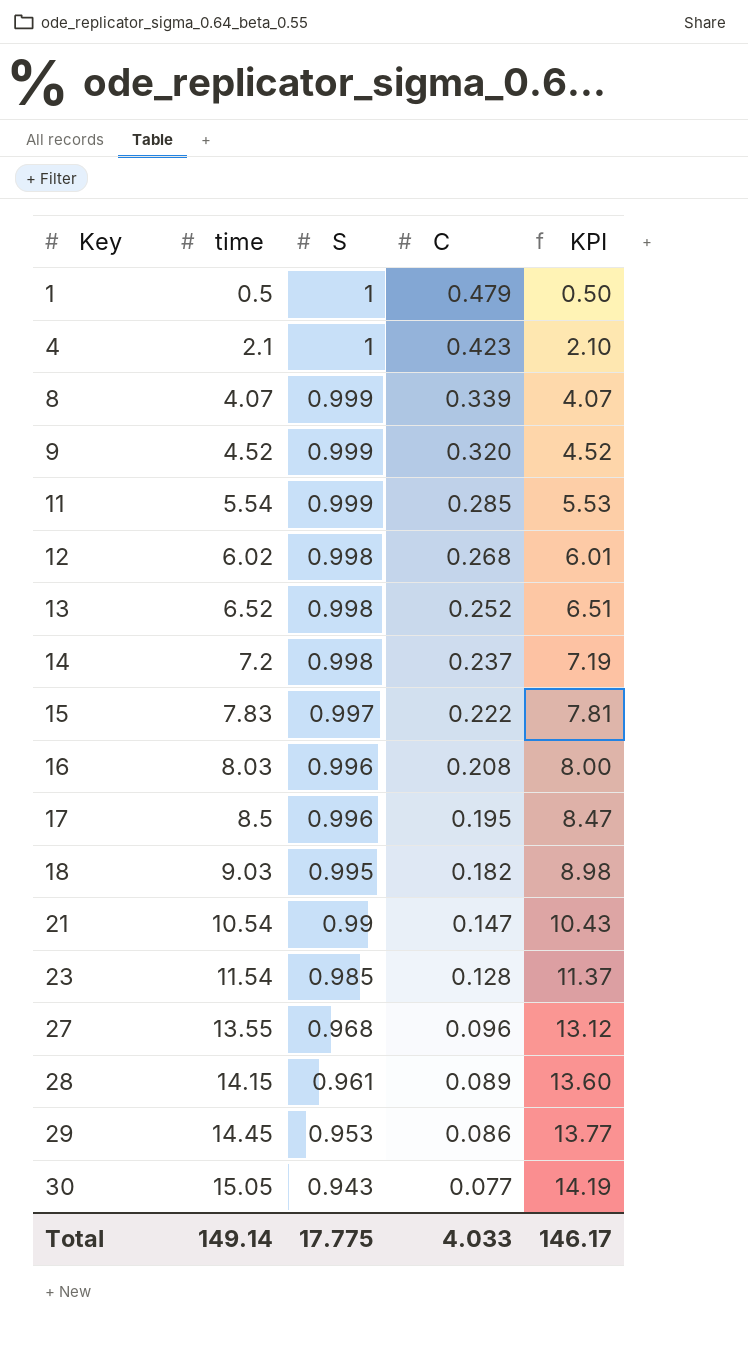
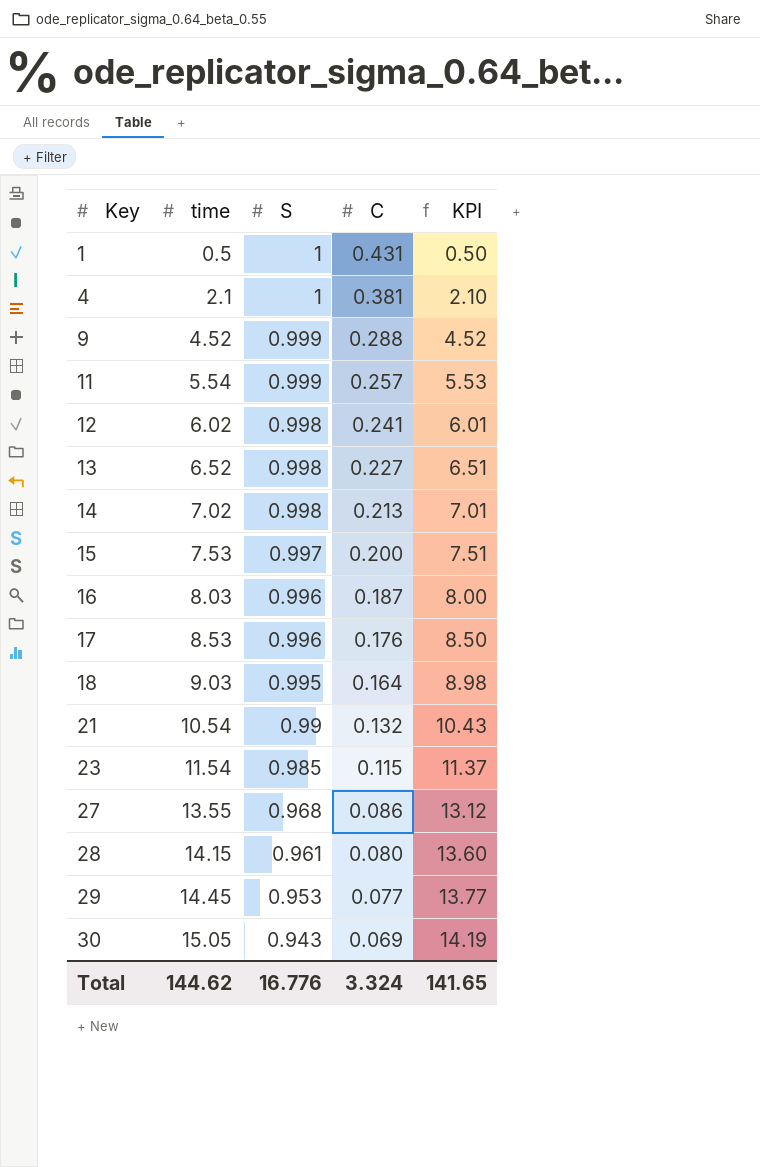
row 8: 4.07 | 0.999 | 0.339 | 4.07 -> none
1 | C: 0.479 -> 0.431
4 | C: 0.423 -> 0.381
9 | C: 0.320 -> 0.288
11 | C: 0.285 -> 0.257
12 | C: 0.268 -> 0.241
13 | C: 0.252 -> 0.227
14 | time: 7.2 -> 7.02
14 | C: 0.237 -> 0.213
14 | KPI: 7.19 -> 7.01
15 | time: 7.83 -> 7.53
15 | C: 0.222 -> 0.200
15 | KPI: 7.81 -> 7.51
16 | C: 0.208 -> 0.187
17 | time: 8.5 -> 8.53
17 | C: 0.195 -> 0.176
17 | KPI: 8.47 -> 8.50
18 | C: 0.182 -> 0.164
21 | C: 0.147 -> 0.132
23 | C: 0.128 -> 0.115
27 | C: 0.096 -> 0.086
28 | C: 0.089 -> 0.080
29 | C: 0.086 -> 0.077
30 | C: 0.077 -> 0.069
Total | time: 149.14 -> 144.62
Total | S: 17.775 -> 16.776
Total | C: 4.033 -> 3.324
Total | KPI: 146.17 -> 141.65

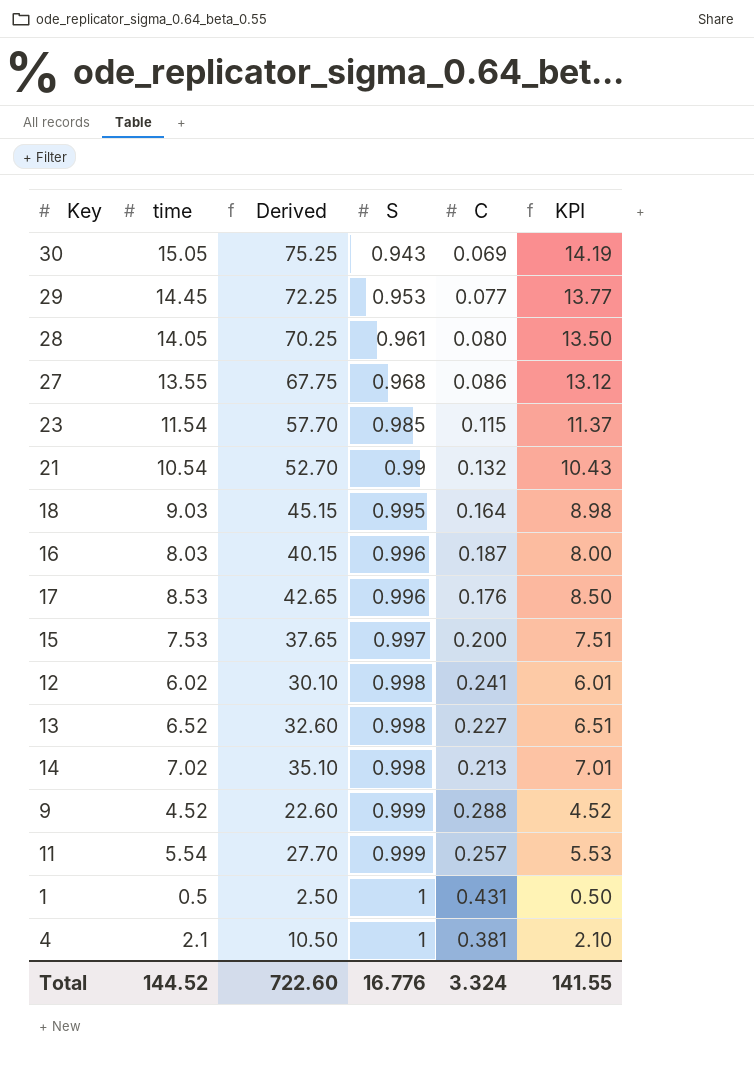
row order: Key ascending -> S ascending
column Derived | formula: none -> [time] * 5
28 | time: 14.15 -> 14.05
28 | KPI: 13.60 -> 13.50
Total | time: 144.62 -> 144.52
Total | KPI: 141.65 -> 141.55

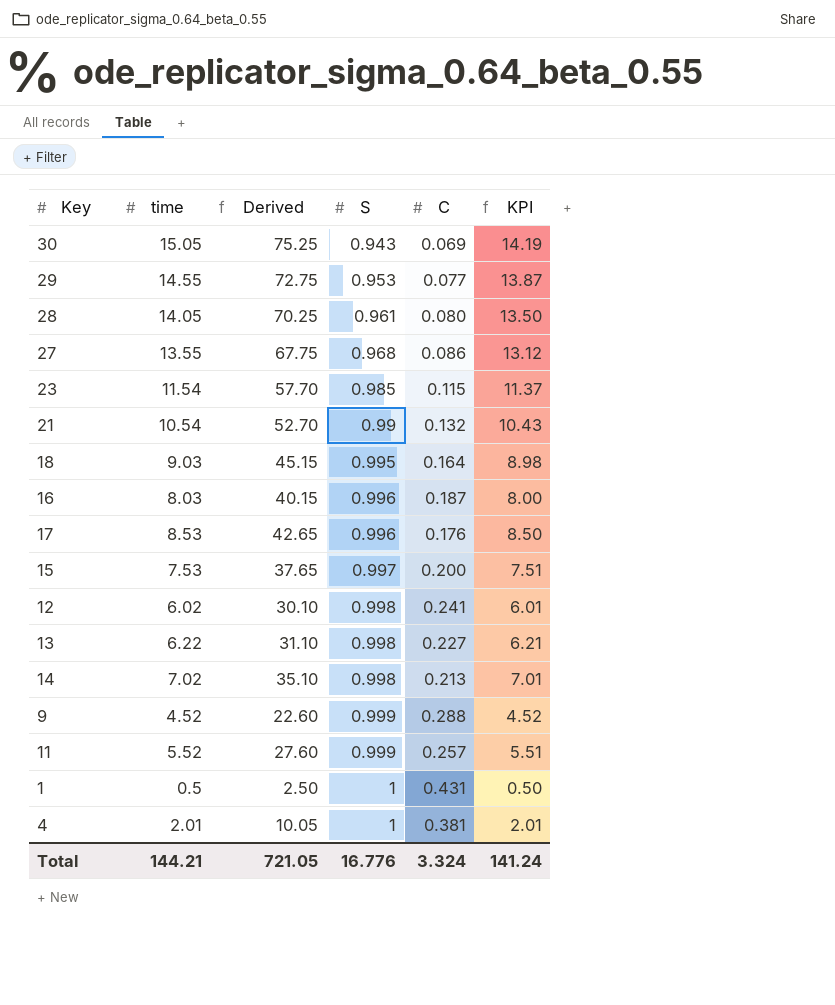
29 | time: 14.45 -> 14.55
29 | Derived: 72.25 -> 72.75
29 | KPI: 13.77 -> 13.87
13 | time: 6.52 -> 6.22
13 | Derived: 32.60 -> 31.10
13 | KPI: 6.51 -> 6.21
11 | time: 5.54 -> 5.52
11 | Derived: 27.70 -> 27.60
11 | KPI: 5.53 -> 5.51
4 | time: 2.1 -> 2.01
4 | Derived: 10.50 -> 10.05
4 | KPI: 2.10 -> 2.01
Total | time: 144.52 -> 144.21
Total | Derived: 722.60 -> 721.05
Total | KPI: 141.55 -> 141.24

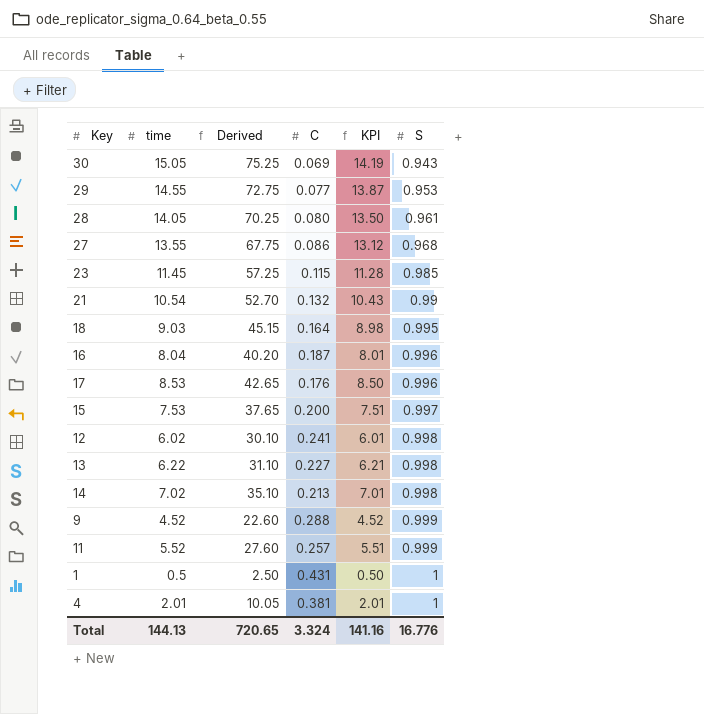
column S | position: 4 -> 6
23 | time: 11.54 -> 11.45
23 | Derived: 57.70 -> 57.25
23 | KPI: 11.37 -> 11.28
16 | time: 8.03 -> 8.04
16 | Derived: 40.15 -> 40.20
16 | KPI: 8.00 -> 8.01
Total | time: 144.21 -> 144.13
Total | Derived: 721.05 -> 720.65
Total | KPI: 141.24 -> 141.16

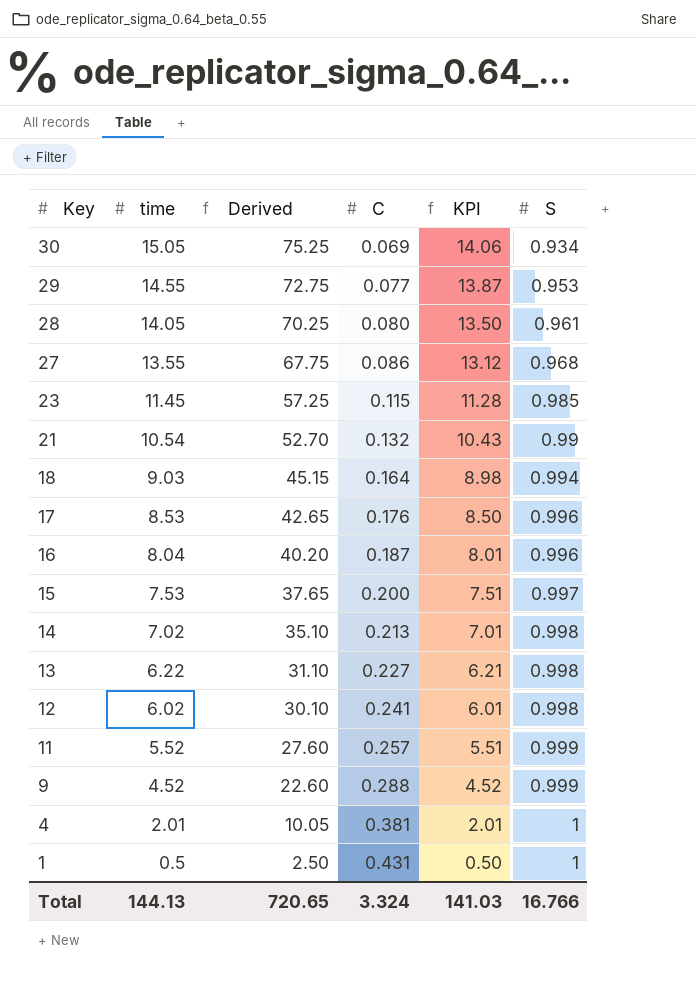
row order: S ascending -> Key descending
30 | KPI: 14.19 -> 14.06
30 | S: 0.943 -> 0.934
18 | S: 0.995 -> 0.994
Total | KPI: 141.16 -> 141.03
Total | S: 16.776 -> 16.766

